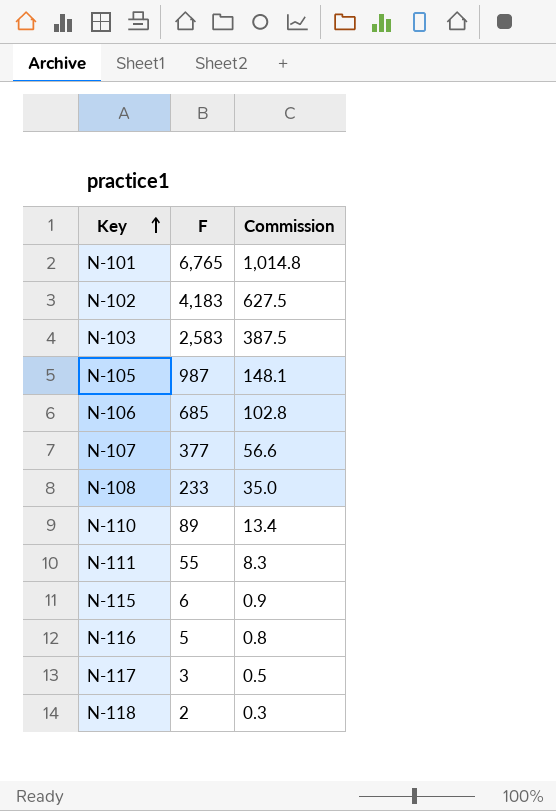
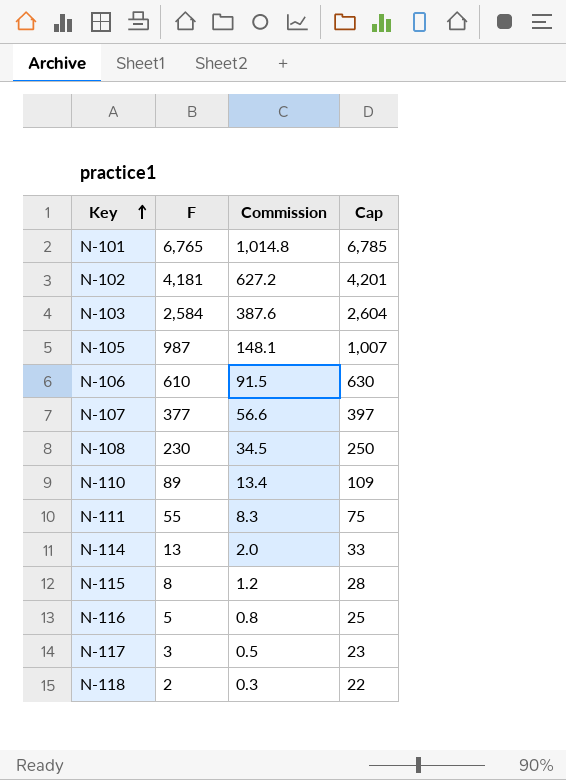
column Cap | formula: none -> [F] + 20
N-102 | F: 4,183 -> 4,181
N-102 | Commission: 627.5 -> 627.2
N-103 | F: 2,583 -> 2,584
N-103 | Commission: 387.5 -> 387.6
N-106 | F: 685 -> 610
N-106 | Commission: 102.8 -> 91.5
N-108 | F: 233 -> 230
N-108 | Commission: 35.0 -> 34.5
row N-114: none -> 13 | 2.0 | 33
N-115 | F: 6 -> 8
N-115 | Commission: 0.9 -> 1.2

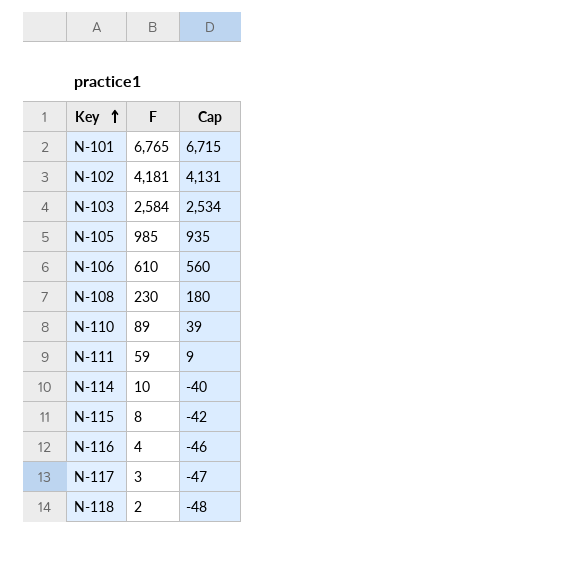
column Commission | formula: [F] * 0.15 -> none
column Cap | formula: [F] + 20 -> [F] - 50
row N-107: 377 | 56.6 | 397 -> none
N-105 | F: 987 -> 985
N-111 | F: 55 -> 59
N-114 | F: 13 -> 10
N-116 | F: 5 -> 4

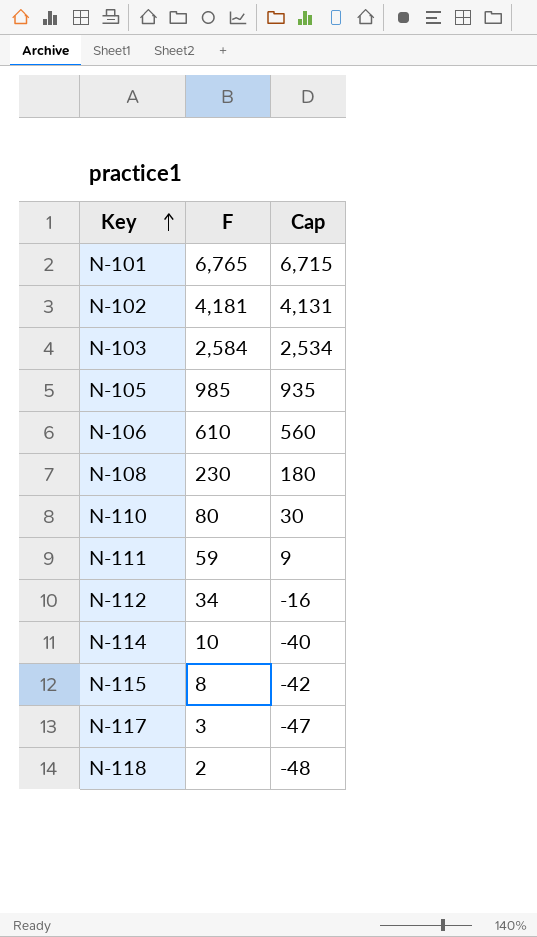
row N-116: 4 | -46 -> none
N-110 | F: 89 -> 80
N-110 | Cap: 39 -> 30
row N-112: none -> 34 | -16

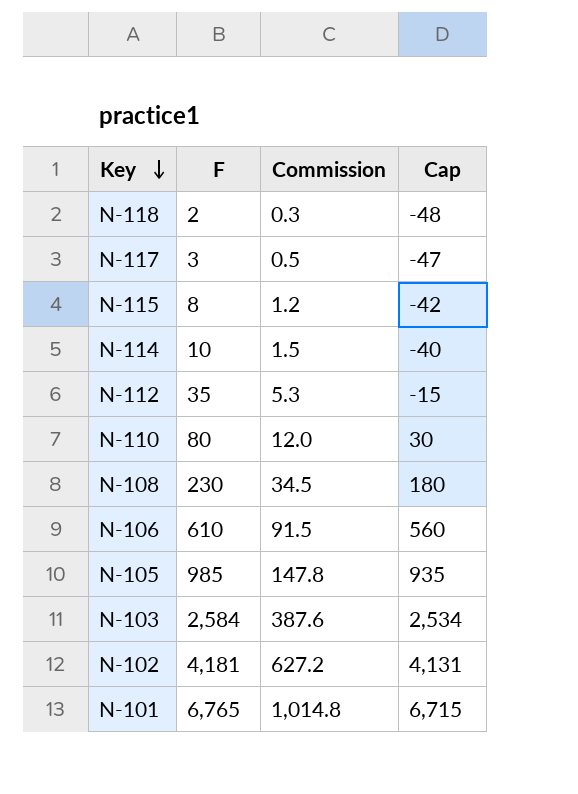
row order: Key ascending -> Key descending
column Commission | formula: none -> [F] * 0.15
row N-111: 59 | 9 -> none
N-112 | F: 34 -> 35
N-112 | Cap: -16 -> -15

